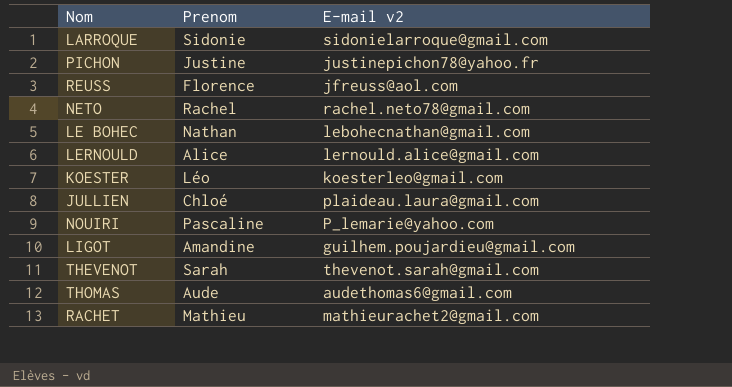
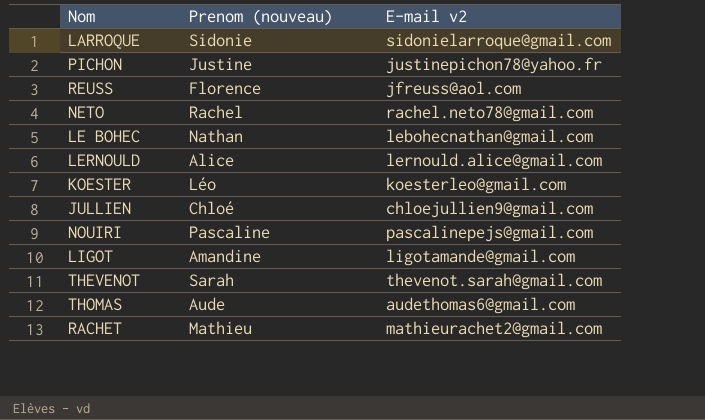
column name: Prenom -> Prenom (nouveau)
JULLIEN | E-mail v2: plaideau.laura@gmail.com -> chloejullien9@gmail.com
NOUIRI | E-mail v2: P_lemarie@yahoo.com -> pascalinepejs@gmail.com
LIGOT | E-mail v2: guilhem.poujardieu@gmail.com -> ligotamande@gmail.com

